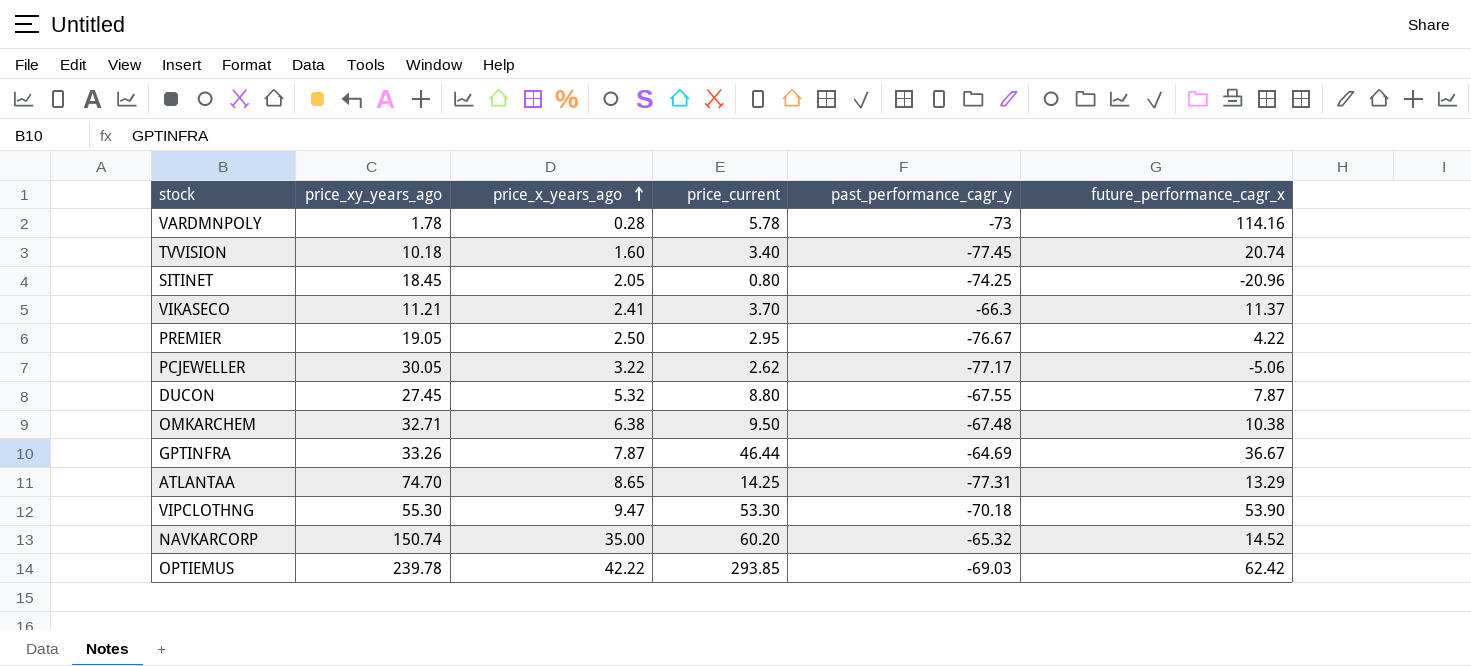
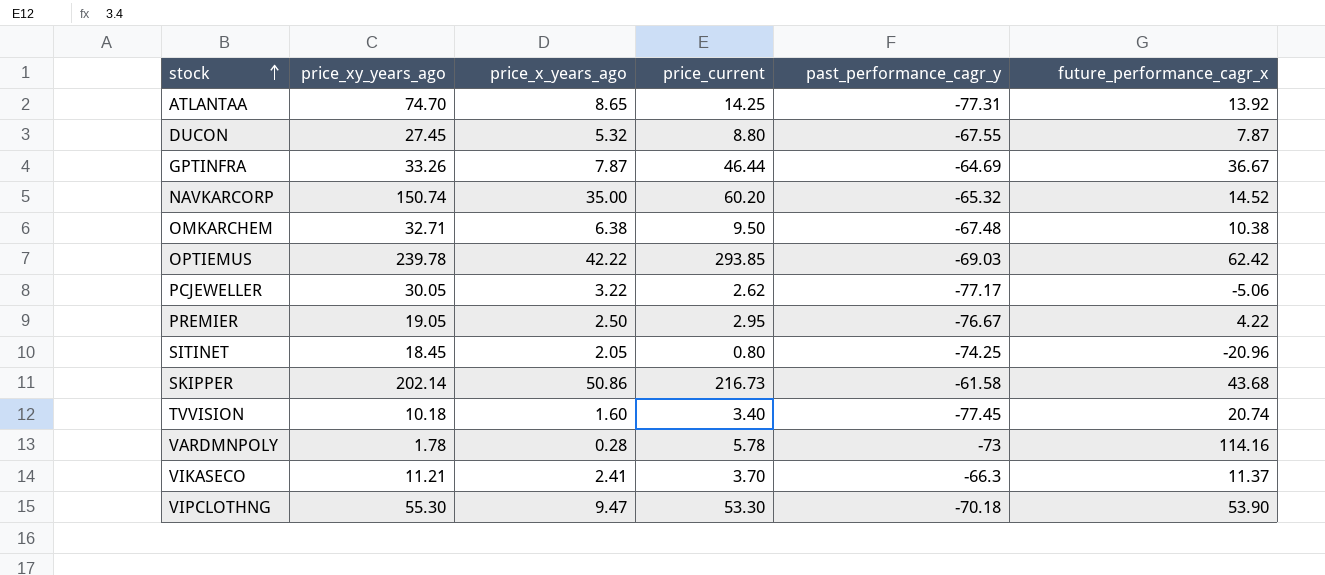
row order: price_x_years_ago ascending -> stock ascending
ATLANTAA | future_performance_cagr_x: 13.29 -> 13.92
row SKIPPER: none -> 202.14 | 50.86 | 216.73 | -61.58 | 43.68

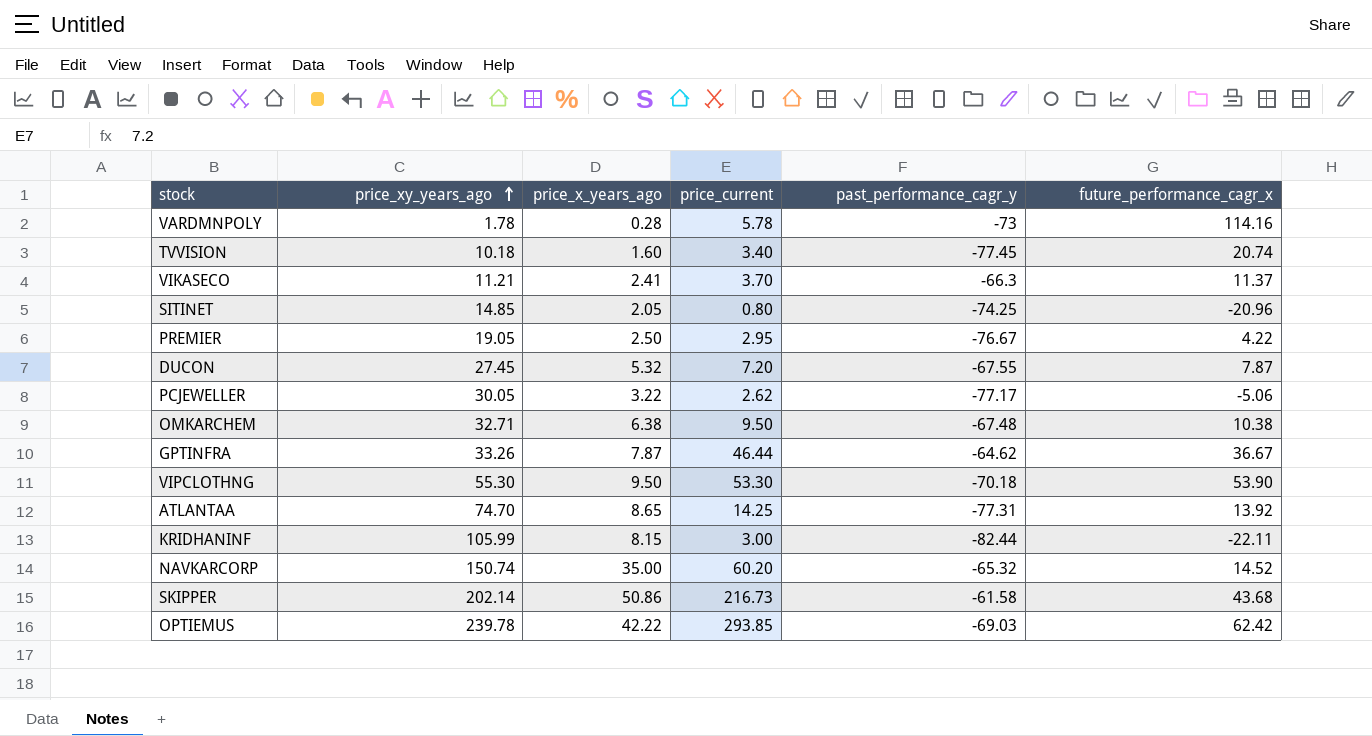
row order: stock ascending -> price_xy_years_ago ascending
SITINET | price_xy_years_ago: 18.45 -> 14.85
DUCON | price_current: 8.80 -> 7.20
GPTINFRA | past_performance_cagr_y: -64.69 -> -64.62
VIPCLOTHNG | price_x_years_ago: 9.47 -> 9.50
row KRIDHANINF: none -> 105.99 | 8.15 | 3.00 | -82.44 | -22.11

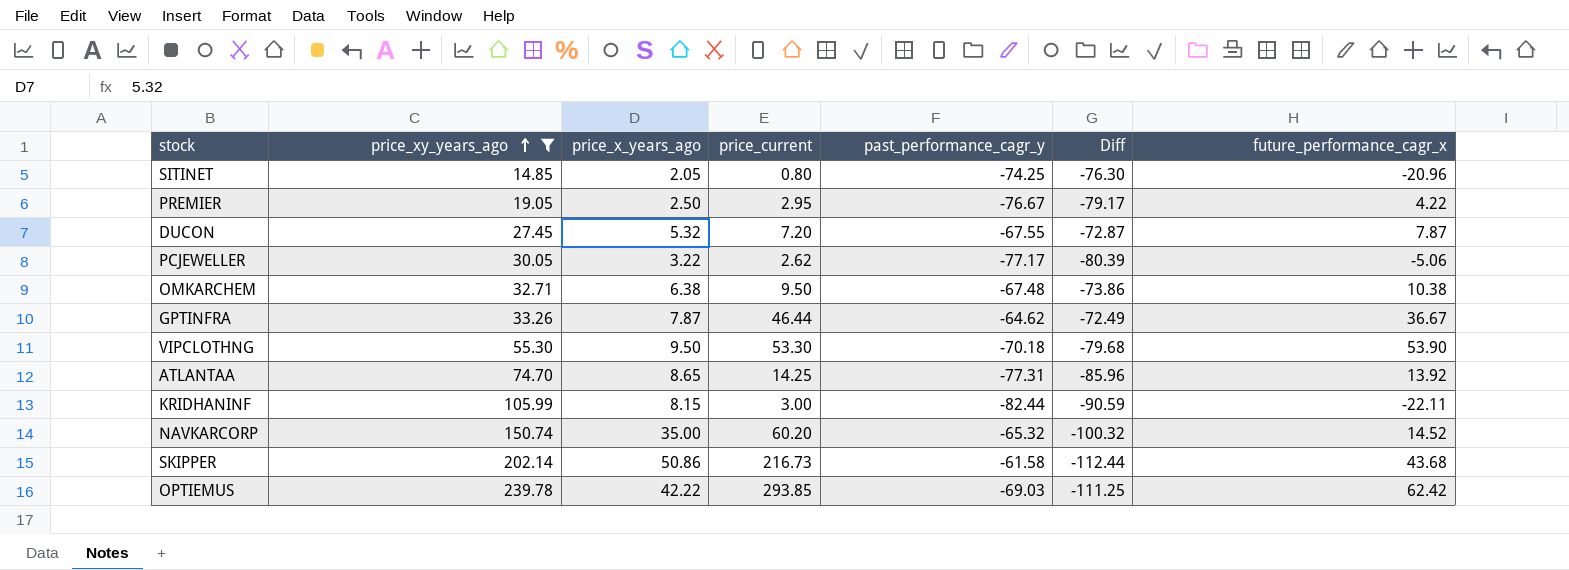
filter: none -> price_xy_years_ago >= 14.85
column Diff | formula: none -> [past_performance_cagr_y] - [price_x_years_ago]

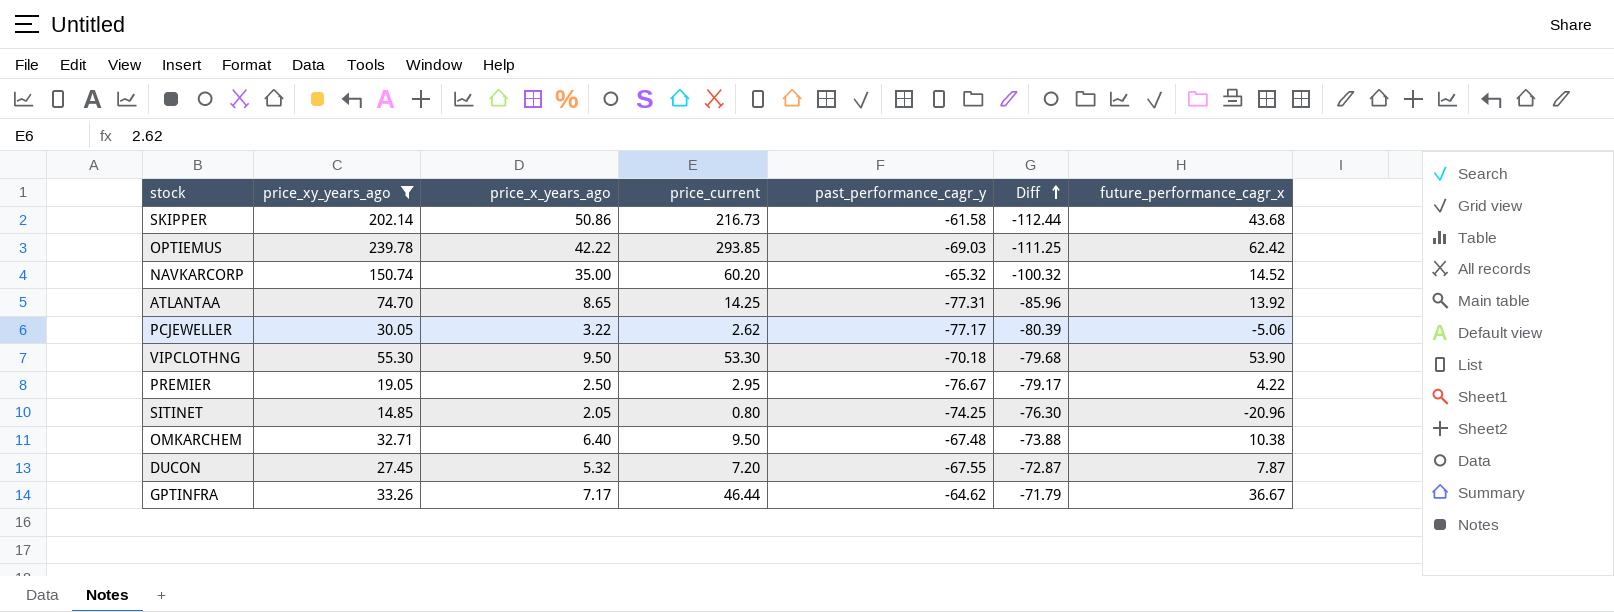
row order: price_xy_years_ago ascending -> Diff ascending
row KRIDHANINF: 105.99 | 8.15 | 3.00 | -82.44 | -90.59 | -22.11 -> none
OMKARCHEM | price_x_years_ago: 6.38 -> 6.40
OMKARCHEM | Diff: -73.86 -> -73.88
GPTINFRA | price_x_years_ago: 7.87 -> 7.17
GPTINFRA | Diff: -72.49 -> -71.79

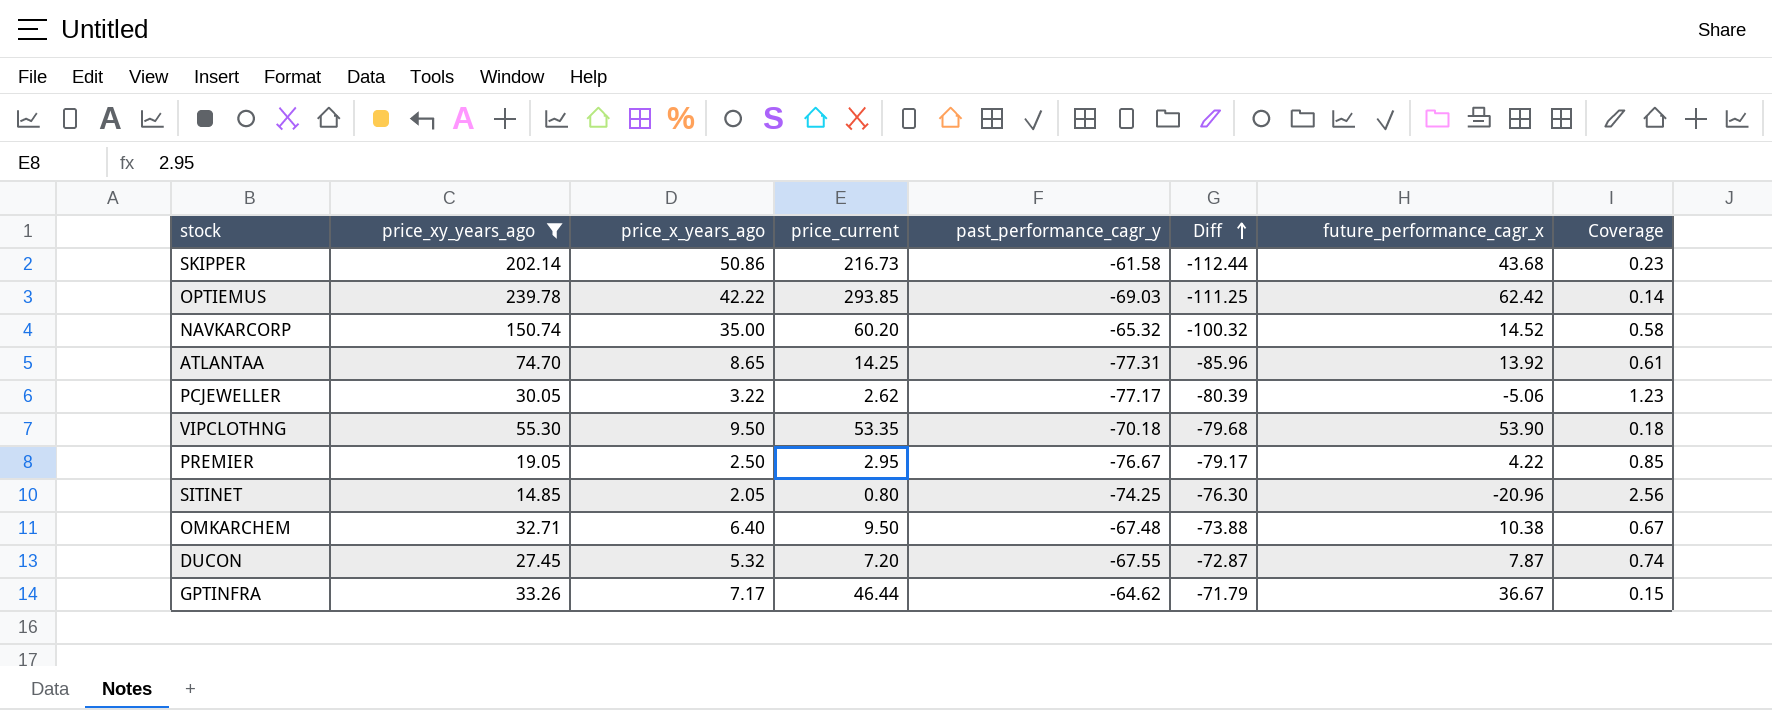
column Coverage | formula: none -> [price_x_years_ago] / [price_current]
VIPCLOTHNG | price_current: 53.30 -> 53.35

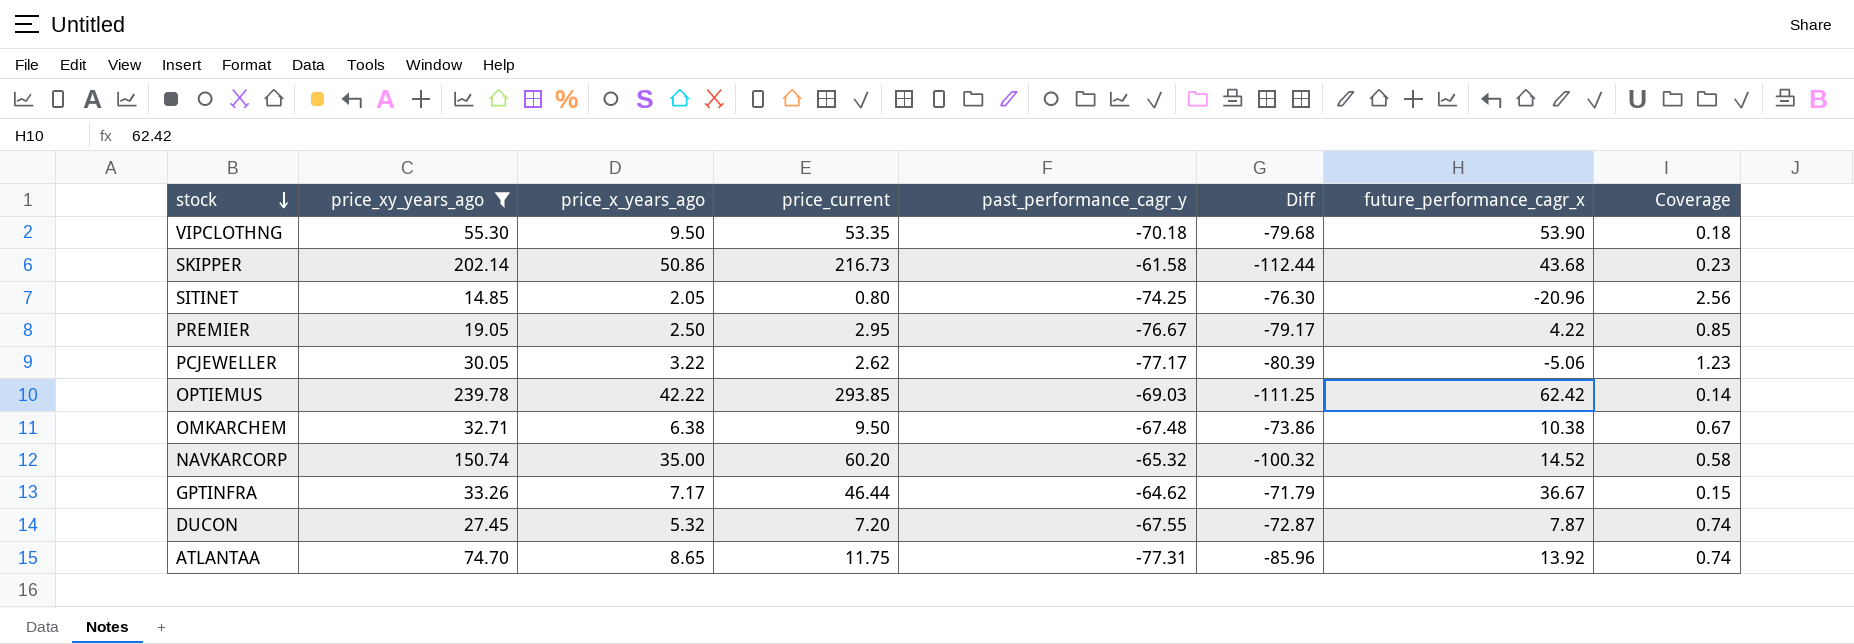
row order: Diff ascending -> stock descending
OMKARCHEM | price_x_years_ago: 6.40 -> 6.38
OMKARCHEM | Diff: -73.88 -> -73.86
ATLANTAA | price_current: 14.25 -> 11.75
ATLANTAA | Coverage: 0.61 -> 0.74

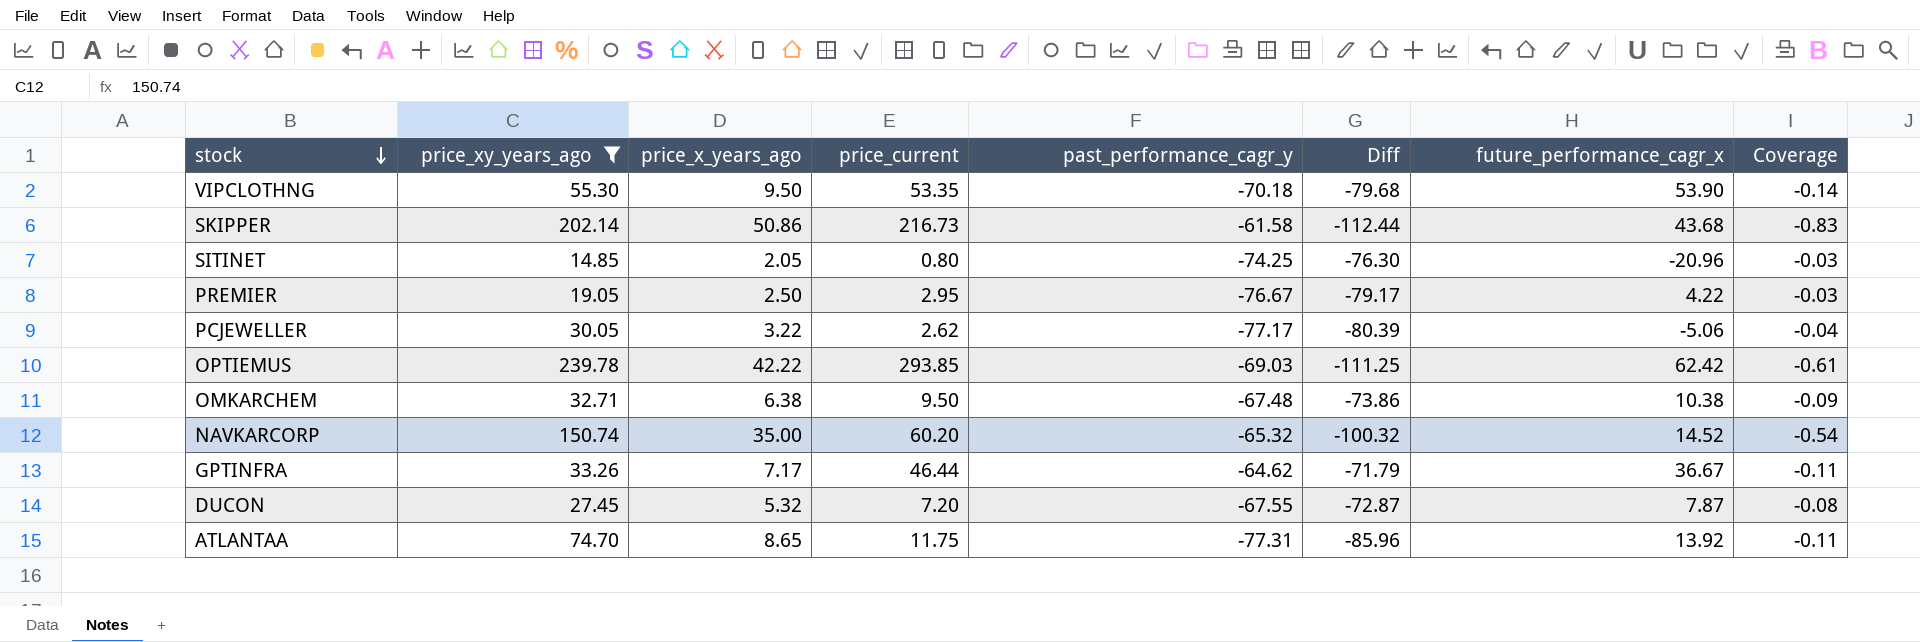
column Coverage | formula: [price_x_years_ago] / [price_current] -> [price_x_years_ago] / [past_performance_cagr_y]

